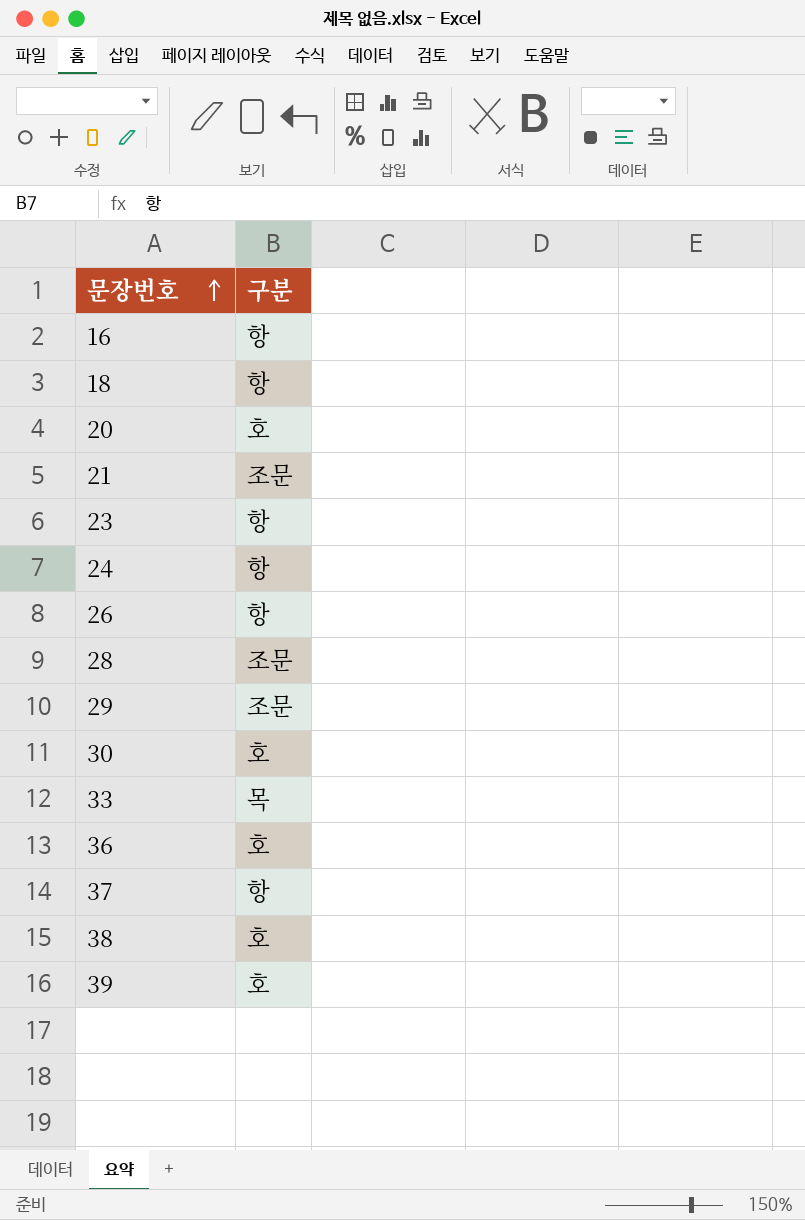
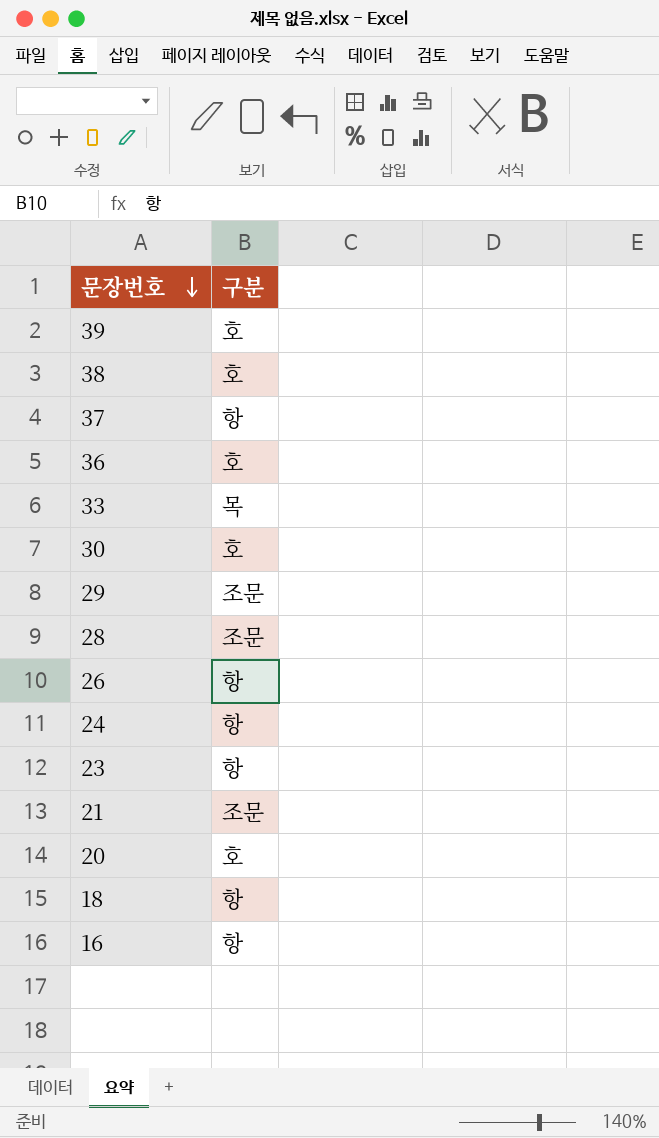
row order: 문장번호 ascending -> 문장번호 descending

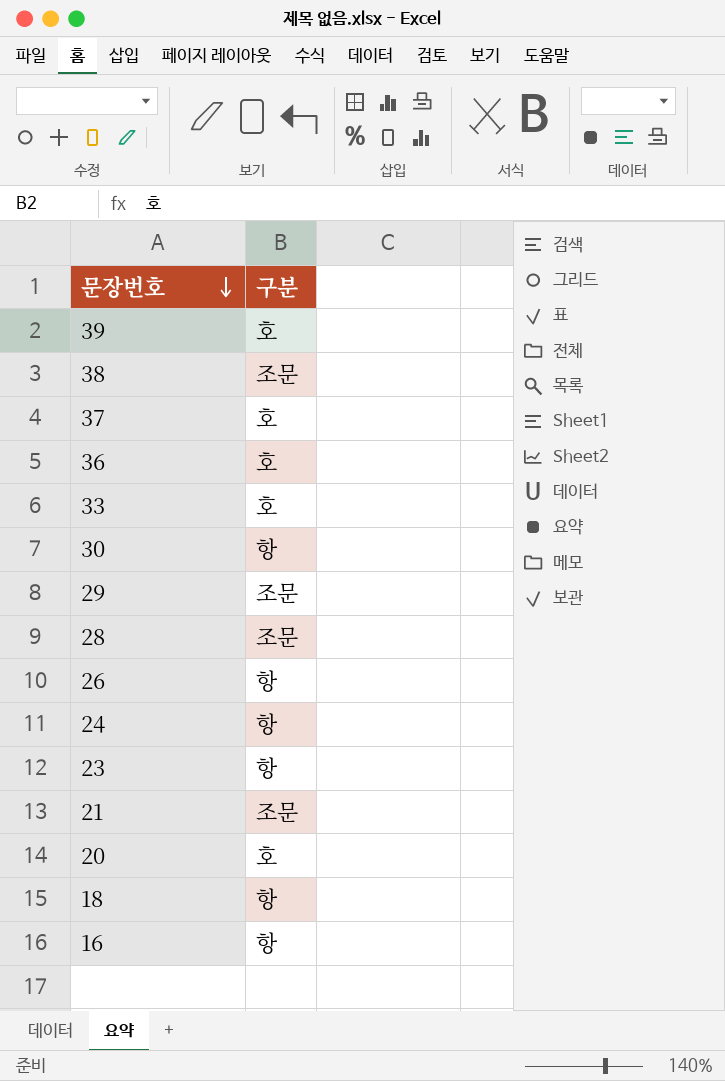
38 | 구분: 호 -> 조문
37 | 구분: 항 -> 호
33 | 구분: 목 -> 호
30 | 구분: 호 -> 항

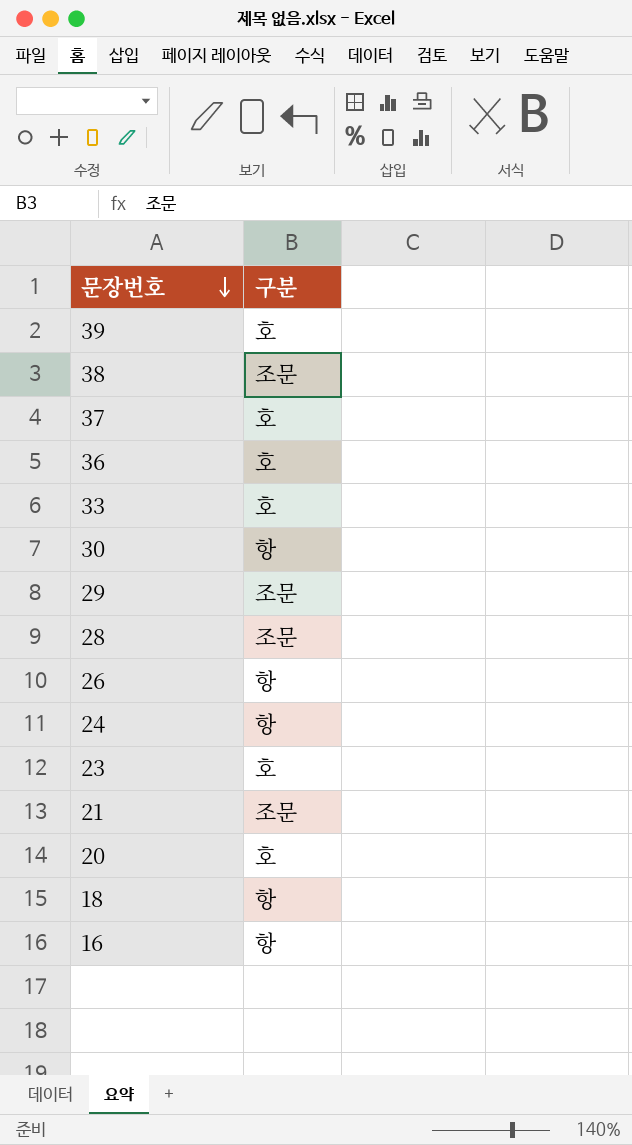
23 | 구분: 항 -> 호

